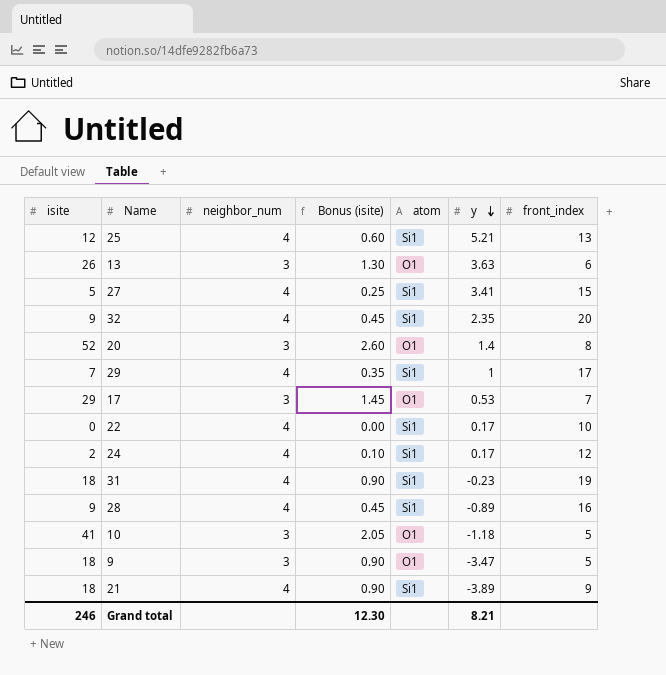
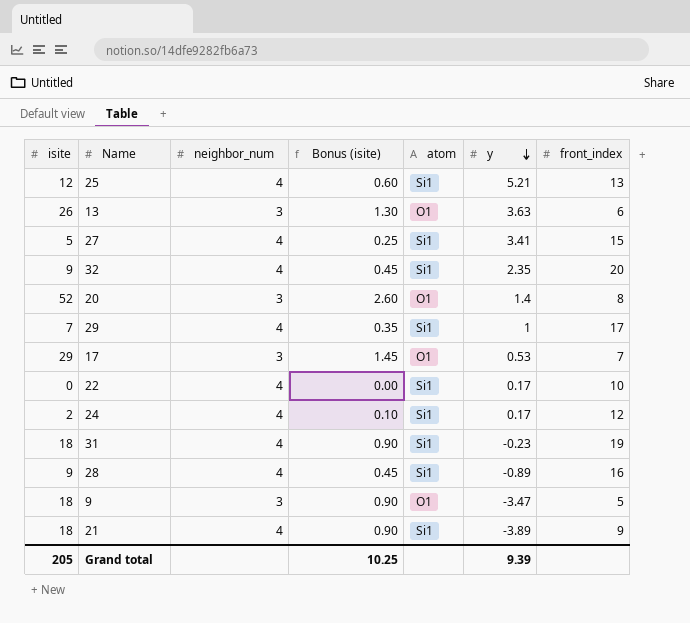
row 10: 41 | 3 | 2.05 | O1 | -1.18 | 5 -> none
Grand total | isite: 246 -> 205
Grand total | Bonus (isite): 12.30 -> 10.25
Grand total | y: 8.21 -> 9.39

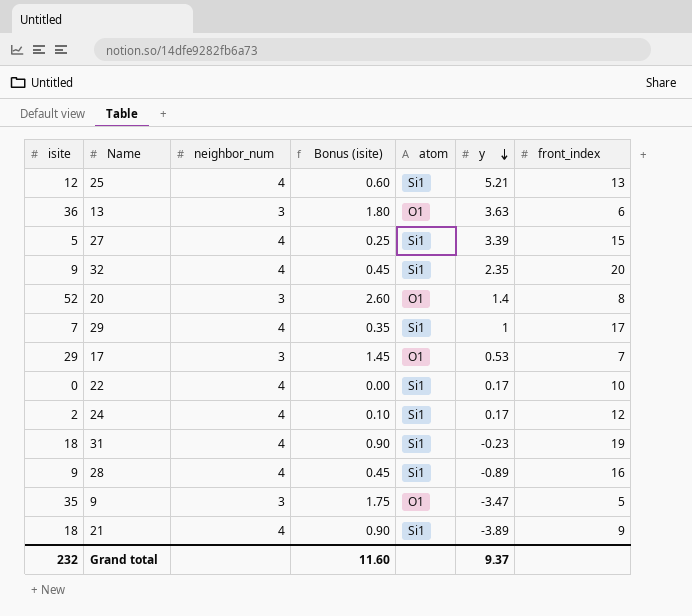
13 | isite: 26 -> 36
13 | Bonus (isite): 1.30 -> 1.80
27 | y: 3.41 -> 3.39
9 | isite: 18 -> 35
9 | Bonus (isite): 0.90 -> 1.75
Grand total | isite: 205 -> 232
Grand total | Bonus (isite): 10.25 -> 11.60
Grand total | y: 9.39 -> 9.37

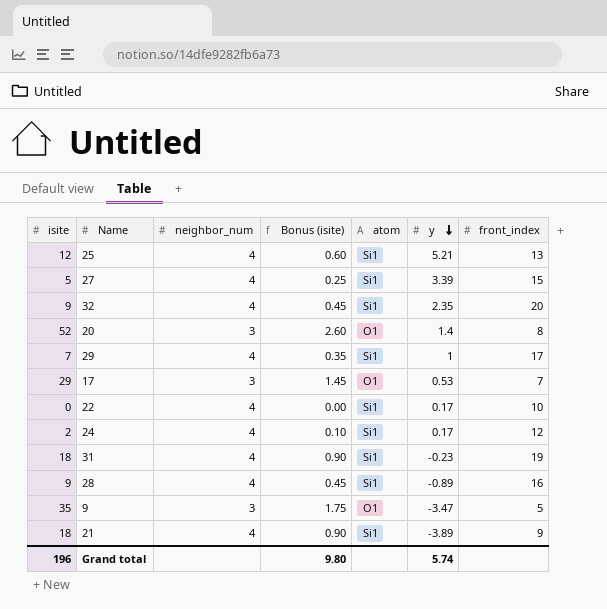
row 13: 36 | 3 | 1.80 | O1 | 3.63 | 6 -> none
Grand total | isite: 232 -> 196
Grand total | Bonus (isite): 11.60 -> 9.80
Grand total | y: 9.37 -> 5.74

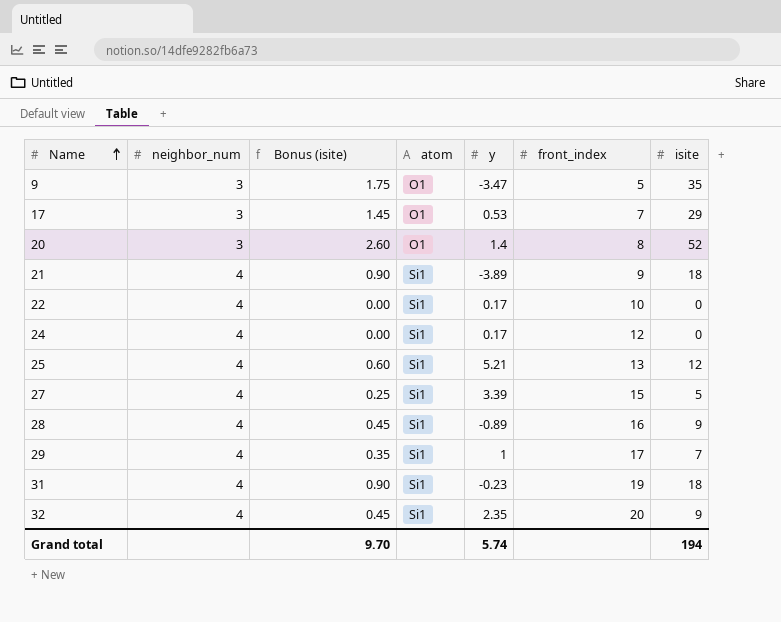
row order: y descending -> Name ascending
column isite | position: 1 -> 7
24 | Bonus (isite): 0.10 -> 0.00
24 | isite: 2 -> 0
Grand total | Bonus (isite): 9.80 -> 9.70
Grand total | isite: 196 -> 194

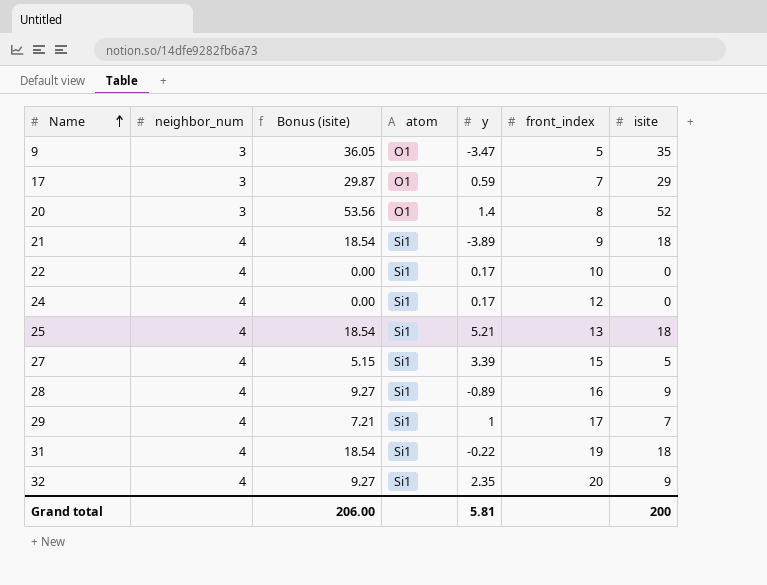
column Bonus (isite) | formula: [isite] * 0.05 -> [isite] * 1.03
17 | y: 0.53 -> 0.59
25 | isite: 12 -> 18
31 | y: -0.23 -> -0.22
Grand total | Bonus (isite): 9.70 -> 206.00
Grand total | y: 5.74 -> 5.81
Grand total | isite: 194 -> 200

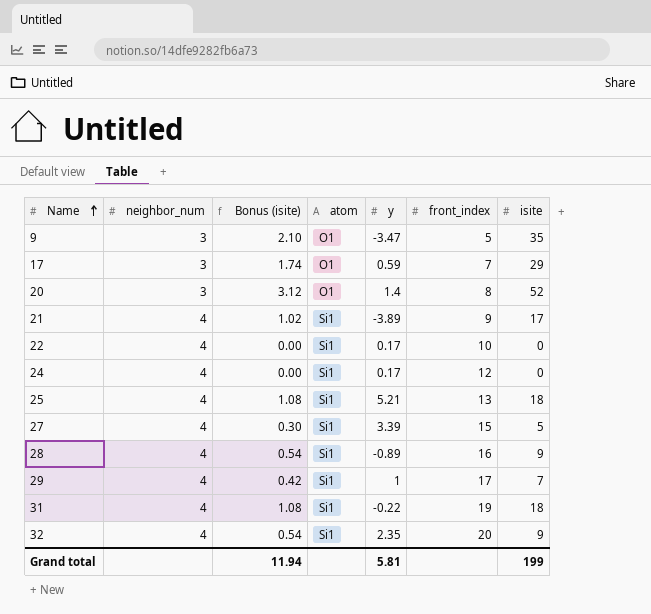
column Bonus (isite) | formula: [isite] * 1.03 -> [isite] * 0.06
21 | isite: 18 -> 17
Grand total | Bonus (isite): 206.00 -> 11.94
Grand total | isite: 200 -> 199

